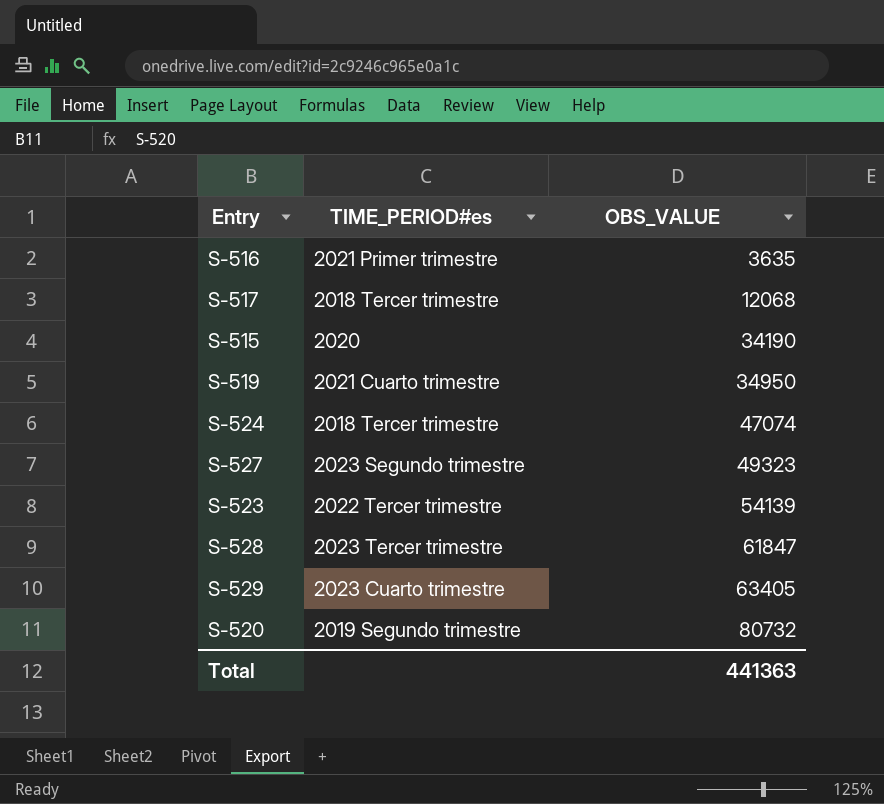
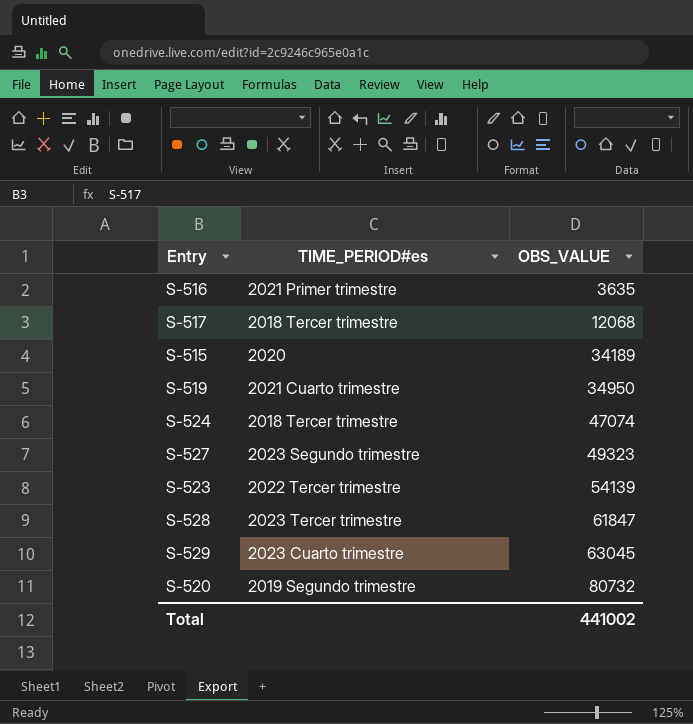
S-515 | OBS_VALUE: 34190 -> 34189
S-529 | OBS_VALUE: 63405 -> 63045
Total | OBS_VALUE: 441363 -> 441002

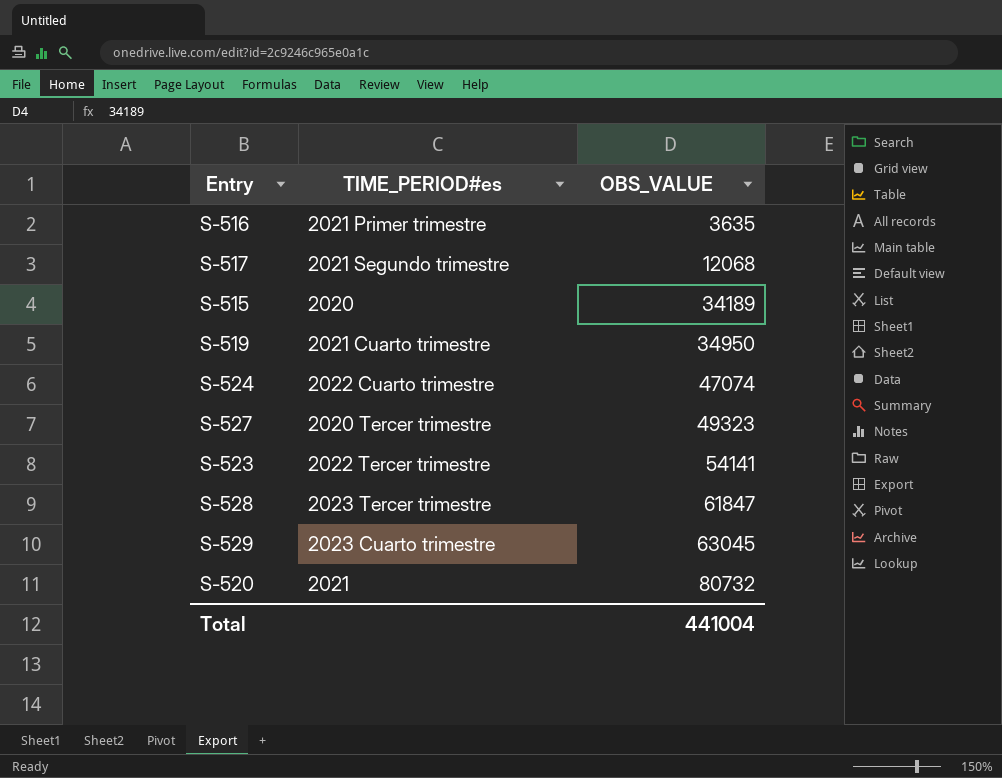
S-517 | TIME_PERIOD#es: 2018 Tercer trimestre -> 2021 Segundo trimestre
S-524 | TIME_PERIOD#es: 2018 Tercer trimestre -> 2022 Cuarto trimestre
S-527 | TIME_PERIOD#es: 2023 Segundo trimestre -> 2020 Tercer trimestre
S-523 | OBS_VALUE: 54139 -> 54141
S-520 | TIME_PERIOD#es: 2019 Segundo trimestre -> 2021
Total | OBS_VALUE: 441002 -> 441004

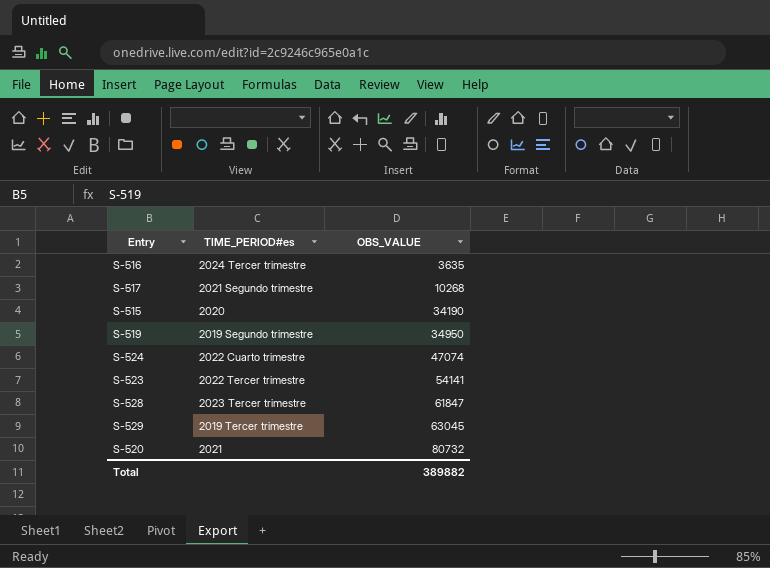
row S-527: 2020 Tercer trimestre | 49323 -> none
S-516 | TIME_PERIOD#es: 2021 Primer trimestre -> 2024 Tercer trimestre
S-517 | OBS_VALUE: 12068 -> 10268
S-515 | OBS_VALUE: 34189 -> 34190
S-519 | TIME_PERIOD#es: 2021 Cuarto trimestre -> 2019 Segundo trimestre
S-529 | TIME_PERIOD#es: 2023 Cuarto trimestre -> 2019 Tercer trimestre
Total | OBS_VALUE: 441004 -> 389882

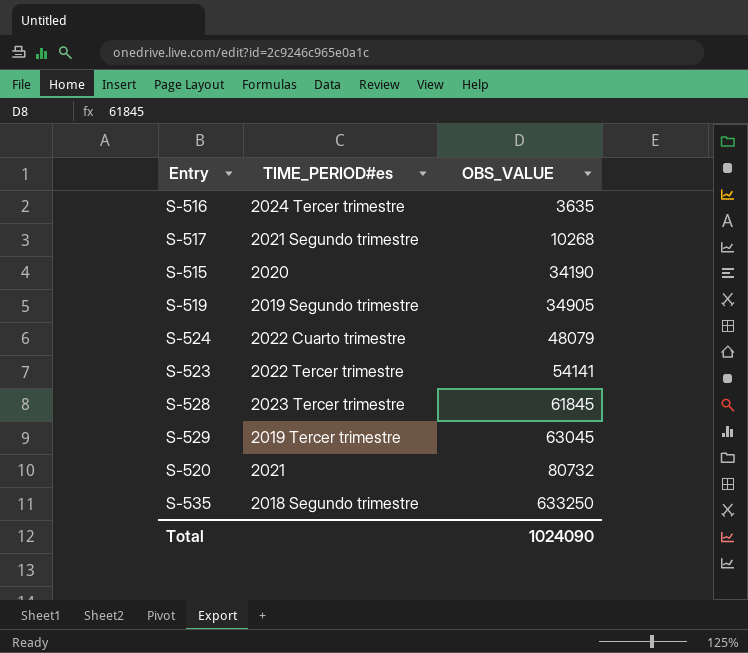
S-519 | OBS_VALUE: 34950 -> 34905
S-524 | OBS_VALUE: 47074 -> 48079
S-528 | OBS_VALUE: 61847 -> 61845
row S-535: none -> 2018 Segundo trimestre | 633250
Total | OBS_VALUE: 389882 -> 1024090

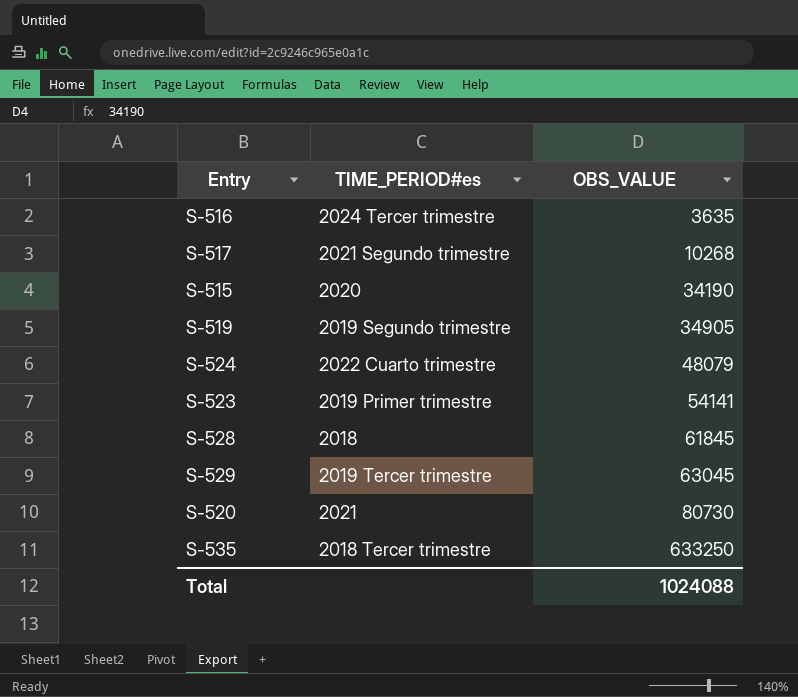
S-523 | TIME_PERIOD#es: 2022 Tercer trimestre -> 2019 Primer trimestre
S-528 | TIME_PERIOD#es: 2023 Tercer trimestre -> 2018
S-520 | OBS_VALUE: 80732 -> 80730
S-535 | TIME_PERIOD#es: 2018 Segundo trimestre -> 2018 Tercer trimestre
Total | OBS_VALUE: 1024090 -> 1024088

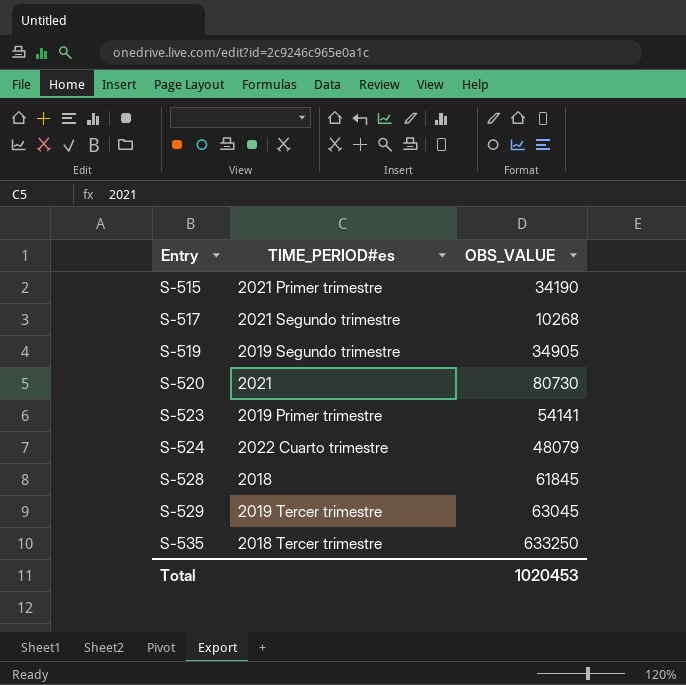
row order: OBS_VALUE ascending -> Entry ascending
row S-516: 2024 Tercer trimestre | 3635 -> none
S-515 | TIME_PERIOD#es: 2020 -> 2021 Primer trimestre
Total | OBS_VALUE: 1024088 -> 1020453

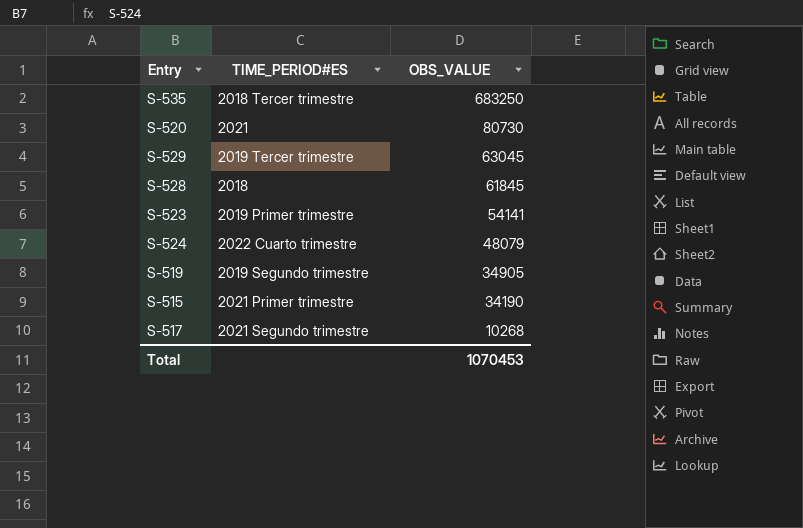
row order: Entry ascending -> OBS_VALUE descending
column name: TIME_PERIOD#es -> TIME_PERIOD#ES
S-535 | OBS_VALUE: 633250 -> 683250
Total | OBS_VALUE: 1020453 -> 1070453

